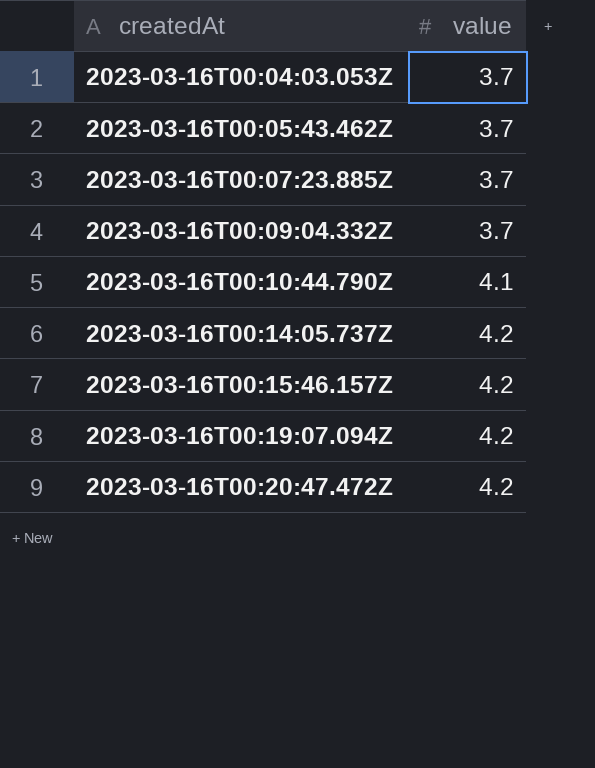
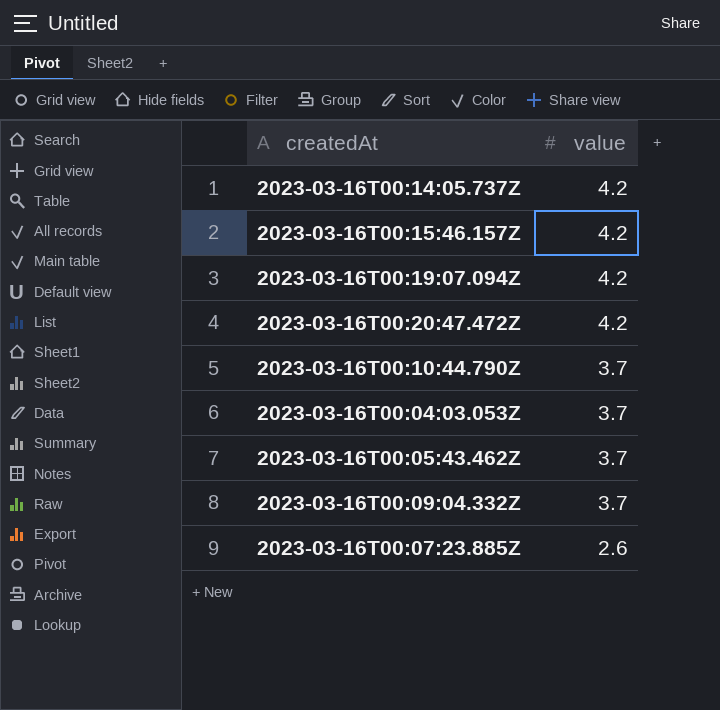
row order: createdAt ascending -> value descending
2023-03-16T00:10:44.790Z | value: 4.1 -> 3.7
2023-03-16T00:07:23.885Z | value: 3.7 -> 2.6

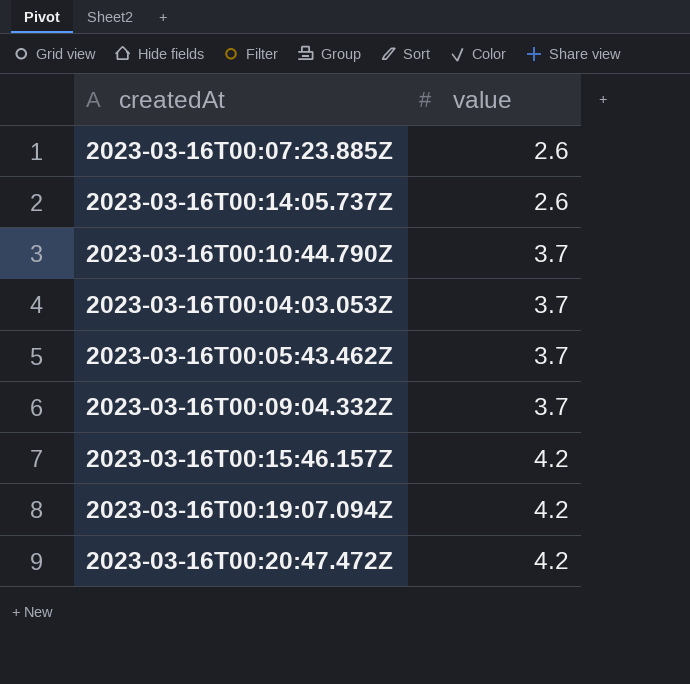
row order: value descending -> value ascending
2023-03-16T00:14:05.737Z | value: 4.2 -> 2.6

